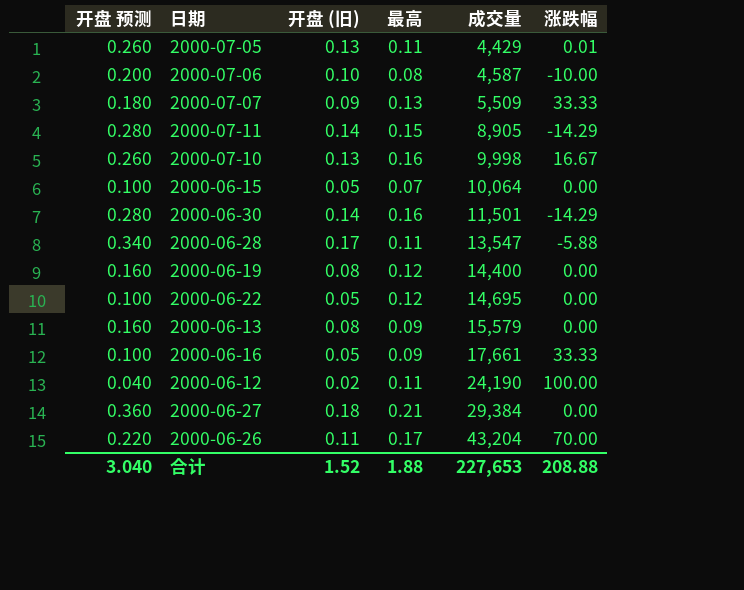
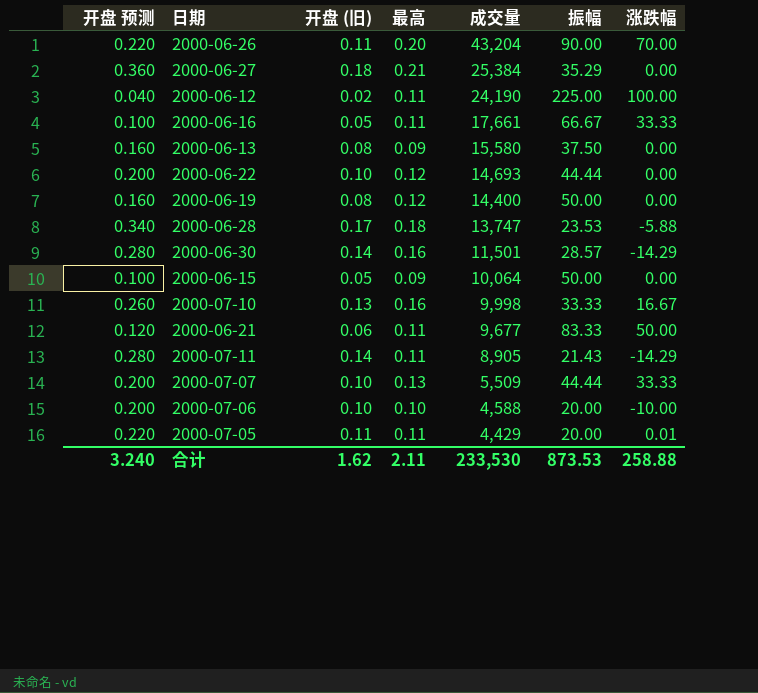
row order: 成交量 ascending -> 成交量 descending
column 振幅 | position: none -> 6
2000-06-26 | 最高: 0.17 -> 0.20
2000-06-27 | 成交量: 29,384 -> 25,384
2000-06-16 | 最高: 0.09 -> 0.11
2000-06-13 | 成交量: 15,579 -> 15,580
2000-06-22 | 开盘 预测: 0.100 -> 0.200
2000-06-22 | 开盘 (旧): 0.05 -> 0.10
2000-06-22 | 成交量: 14,695 -> 14,693
2000-06-28 | 最高: 0.11 -> 0.18
2000-06-28 | 成交量: 13,547 -> 13,747
2000-06-15 | 最高: 0.07 -> 0.09
row 2000-06-21: none -> 0.120 | 0.06 | 0.11 | 9,677 | 83.33 | 50.00
2000-07-11 | 最高: 0.15 -> 0.11
2000-07-07 | 开盘 预测: 0.180 -> 0.200
2000-07-07 | 开盘 (旧): 0.09 -> 0.10
2000-07-06 | 最高: 0.08 -> 0.10
2000-07-06 | 成交量: 4,587 -> 4,588
2000-07-05 | 开盘 预测: 0.260 -> 0.220
2000-07-05 | 开盘 (旧): 0.13 -> 0.11
合计 | 开盘 预测: 3.040 -> 3.240
合计 | 开盘 (旧): 1.52 -> 1.62
合计 | 最高: 1.88 -> 2.11
合计 | 成交量: 227,653 -> 233,530
合计 | 涨跌幅: 208.88 -> 258.88

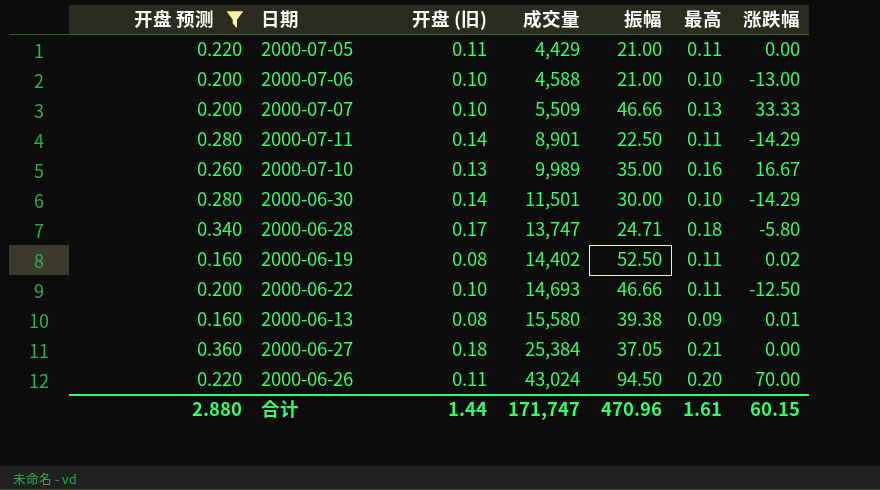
filter: none -> 开盘 预测 >= 0.160
row order: 成交量 descending -> 成交量 ascending
column 最高 | position: 4 -> 6
2000-07-05 | 振幅: 20.00 -> 21.00
2000-07-05 | 涨跌幅: 0.01 -> 0.00
2000-07-06 | 振幅: 20.00 -> 21.00
2000-07-06 | 涨跌幅: -10.00 -> -13.00
2000-07-07 | 振幅: 44.44 -> 46.66
2000-07-11 | 成交量: 8,905 -> 8,901
2000-07-11 | 振幅: 21.43 -> 22.50
2000-07-10 | 成交量: 9,998 -> 9,989
2000-07-10 | 振幅: 33.33 -> 35.00
2000-06-30 | 振幅: 28.57 -> 30.00
2000-06-30 | 最高: 0.16 -> 0.10
2000-06-28 | 振幅: 23.53 -> 24.71
2000-06-28 | 涨跌幅: -5.88 -> -5.80
2000-06-19 | 成交量: 14,400 -> 14,402
2000-06-19 | 振幅: 50.00 -> 52.50
2000-06-19 | 最高: 0.12 -> 0.11
2000-06-19 | 涨跌幅: 0.00 -> 0.02
2000-06-22 | 振幅: 44.44 -> 46.66
2000-06-22 | 最高: 0.12 -> 0.11
2000-06-22 | 涨跌幅: 0.00 -> -12.50
2000-06-13 | 振幅: 37.50 -> 39.38
2000-06-13 | 涨跌幅: 0.00 -> 0.01
2000-06-27 | 振幅: 35.29 -> 37.05
2000-06-26 | 成交量: 43,204 -> 43,024
2000-06-26 | 振幅: 90.00 -> 94.50
合计 | 开盘 预测: 3.240 -> 2.880
合计 | 开盘 (旧): 1.62 -> 1.44
合计 | 成交量: 233,530 -> 171,747
合计 | 振幅: 873.53 -> 470.96
合计 | 最高: 2.11 -> 1.61
合计 | 涨跌幅: 258.88 -> 60.15

